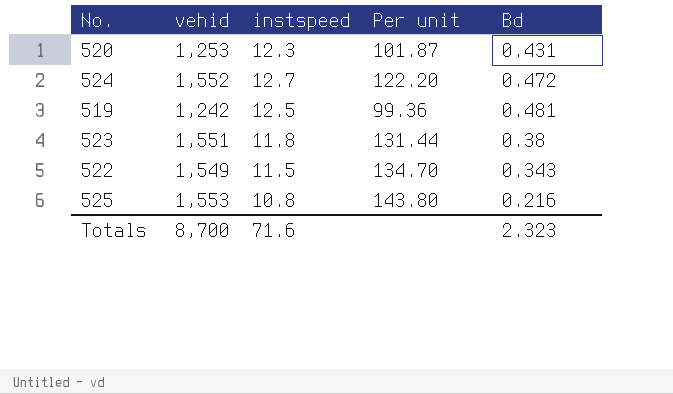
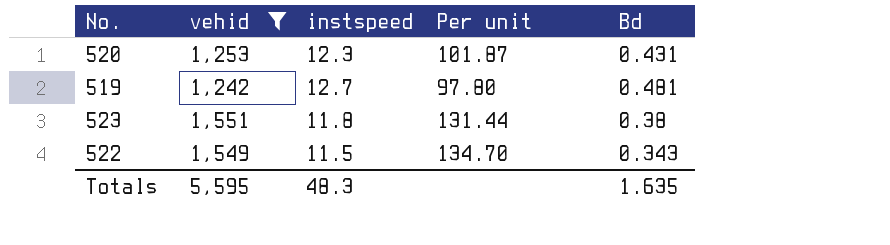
filter: none -> vehid <= 1,551
519 | instspeed: 12.5 -> 12.7
519 | Per unit: 99.36 -> 97.80
Totals | vehid: 8,700 -> 5,595
Totals | instspeed: 71.6 -> 48.3
Totals | Bd: 2.323 -> 1.635

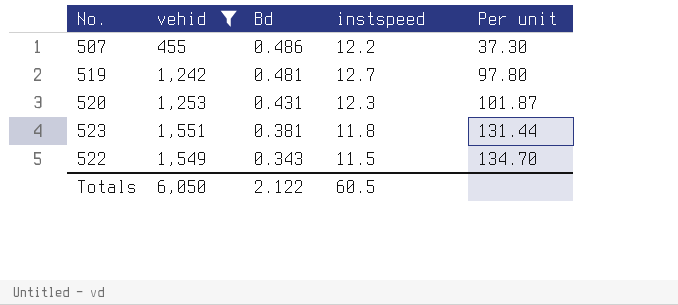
row order: none -> Bd descending
column Bd | position: 5 -> 3
row 507: none -> 455 | 0.486 | 12.2 | 37.30
523 | Bd: 0.38 -> 0.381
Totals | vehid: 5,595 -> 6,050
Totals | Bd: 1.635 -> 2.122
Totals | instspeed: 48.3 -> 60.5

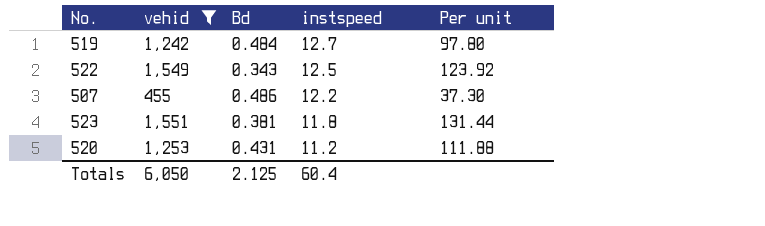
row order: Bd descending -> instspeed descending
519 | Bd: 0.481 -> 0.484
522 | instspeed: 11.5 -> 12.5
522 | Per unit: 134.70 -> 123.92
520 | instspeed: 12.3 -> 11.2
520 | Per unit: 101.87 -> 111.88
Totals | Bd: 2.122 -> 2.125
Totals | instspeed: 60.5 -> 60.4

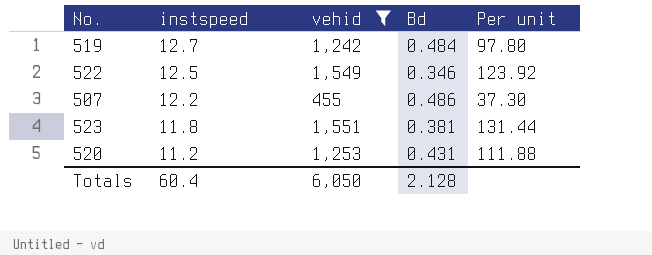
column instspeed | position: 4 -> 2
522 | Bd: 0.343 -> 0.346
Totals | Bd: 2.125 -> 2.128

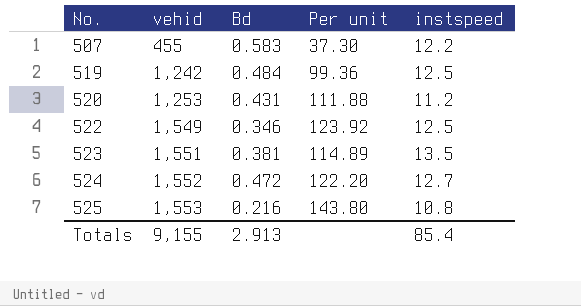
filter: vehid <= 1,551 -> none
row order: instspeed descending -> No. ascending
column instspeed | position: 2 -> 5
507 | Bd: 0.486 -> 0.583
519 | Per unit: 97.80 -> 99.36
519 | instspeed: 12.7 -> 12.5
523 | Per unit: 131.44 -> 114.89
523 | instspeed: 11.8 -> 13.5
Totals | vehid: 6,050 -> 9,155
Totals | Bd: 2.128 -> 2.913
Totals | instspeed: 60.4 -> 85.4

